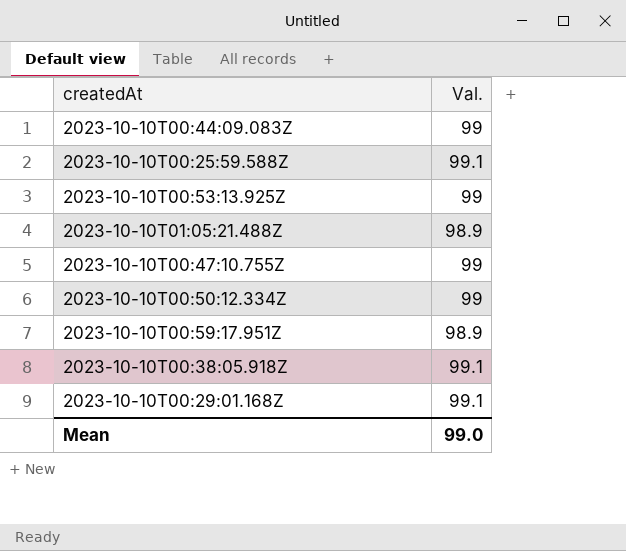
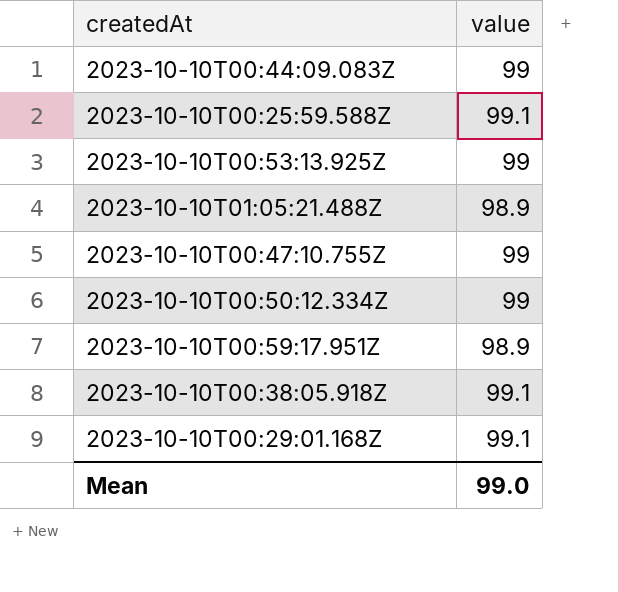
column name: Val. -> value

